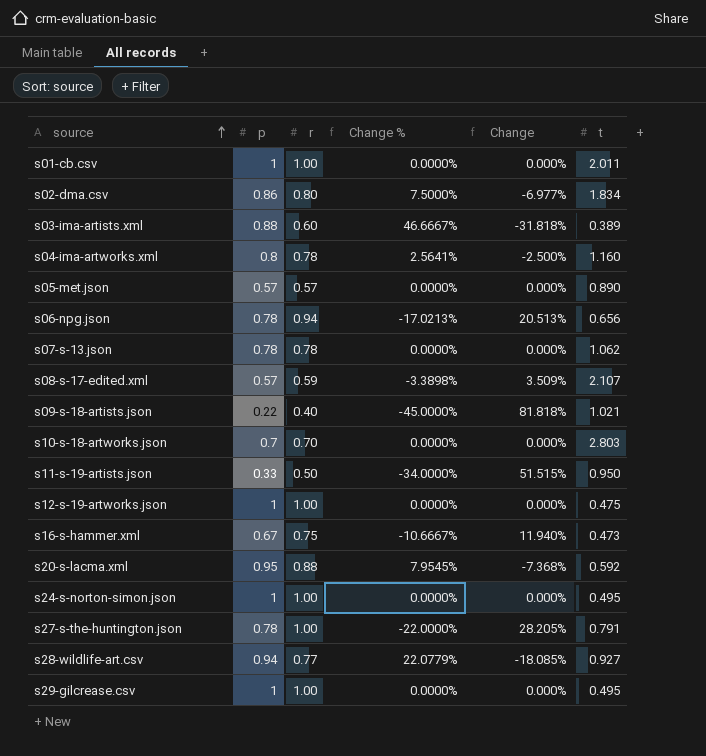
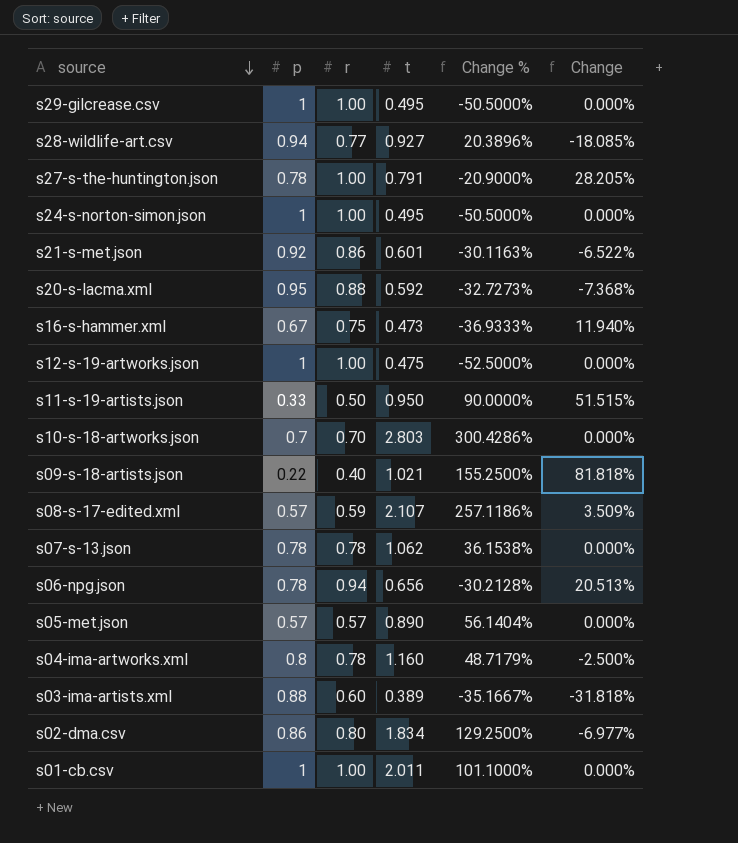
row order: source ascending -> source descending
column t | position: 6 -> 4
column Change % | formula: ([p] - [r]) / [r] -> ([t] - [r]) / [r]
row s21-s-met.json: none -> 0.92 | 0.86 | 0.601 | -30.1163% | -6.522%

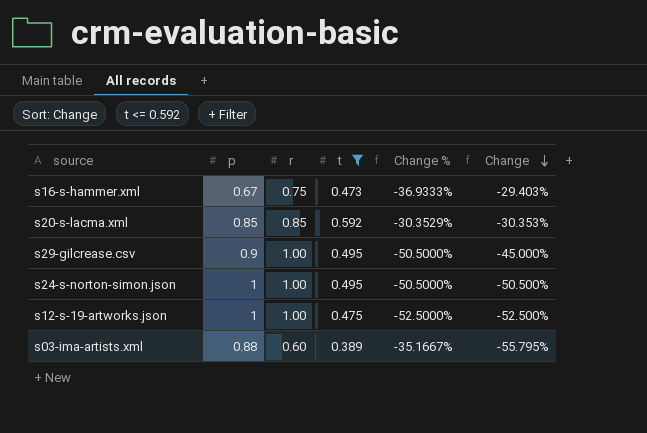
filter: none -> t <= 0.592
row order: source descending -> Change descending
column Change | formula: ([r] - [p]) / [p] -> ([t] - [p]) / [p]
s20-s-lacma.xml | p: 0.95 -> 0.85
s20-s-lacma.xml | r: 0.88 -> 0.85
s20-s-lacma.xml | Change %: -32.7273% -> -30.3529%
s29-gilcrease.csv | p: 1 -> 0.9

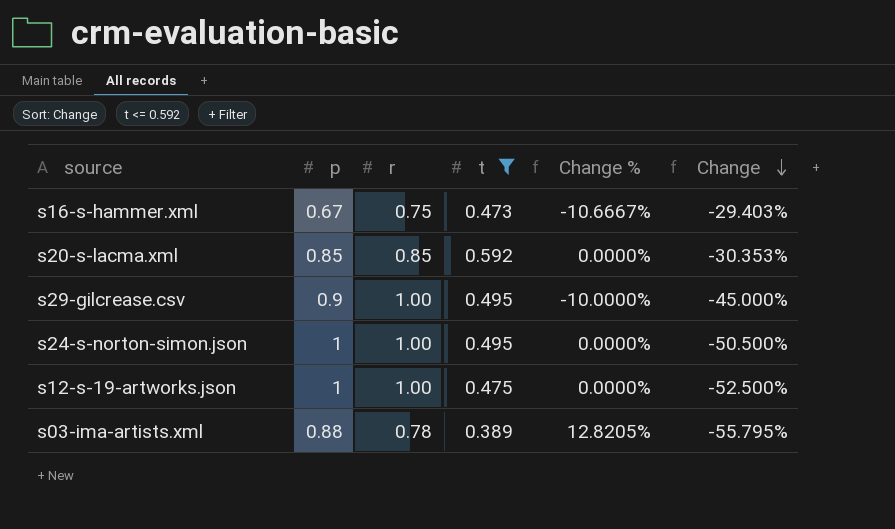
column Change % | formula: ([t] - [r]) / [r] -> ([p] - [r]) / [r]
s03-ima-artists.xml | r: 0.60 -> 0.78

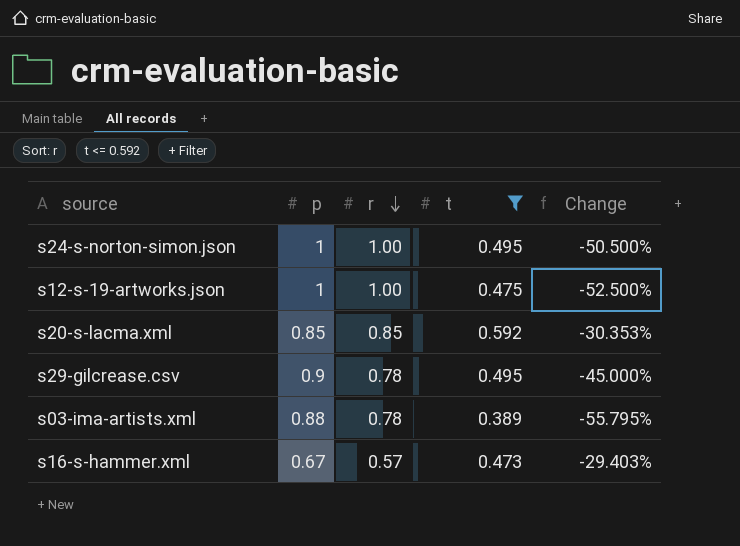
row order: Change descending -> r descending
column Change % | formula: ([p] - [r]) / [r] -> none
s29-gilcrease.csv | r: 1.00 -> 0.78
s16-s-hammer.xml | r: 0.75 -> 0.57

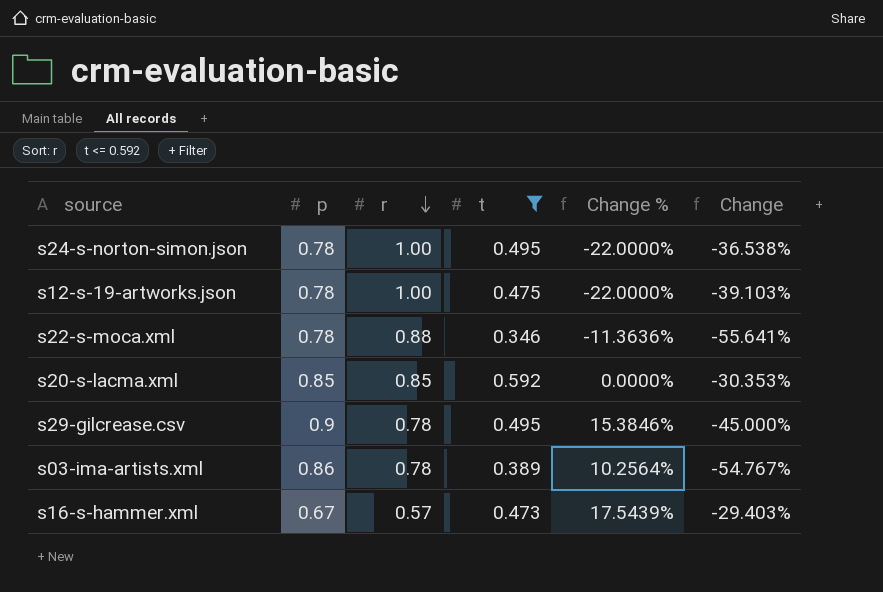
column Change % | formula: none -> ([p] - [r]) / [r]
s24-s-norton-simon.json | p: 1 -> 0.78
s24-s-norton-simon.json | Change: -50.500% -> -36.538%
s12-s-19-artworks.json | p: 1 -> 0.78
s12-s-19-artworks.json | Change: -52.500% -> -39.103%
row s22-s-moca.xml: none -> 0.78 | 0.88 | 0.346 | -11.3636% | -55.641%
s03-ima-artists.xml | p: 0.88 -> 0.86
s03-ima-artists.xml | Change: -55.795% -> -54.767%

